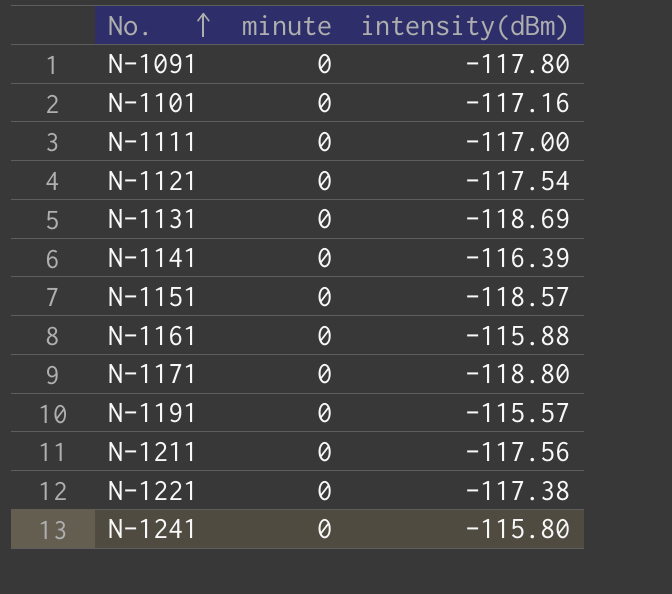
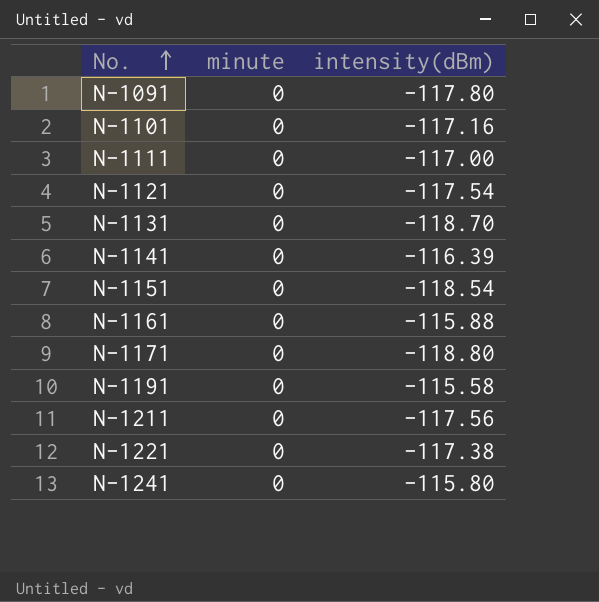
N-1131 | intensity(dBm): -118.69 -> -118.70
N-1151 | intensity(dBm): -118.57 -> -118.54
N-1191 | intensity(dBm): -115.57 -> -115.58

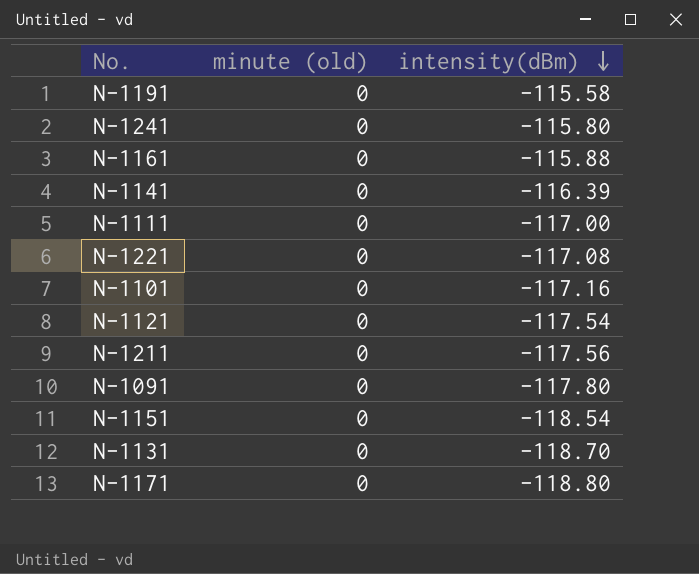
row order: No. ascending -> intensity(dBm) descending
column name: minute -> minute (old)
N-1221 | intensity(dBm): -117.38 -> -117.08

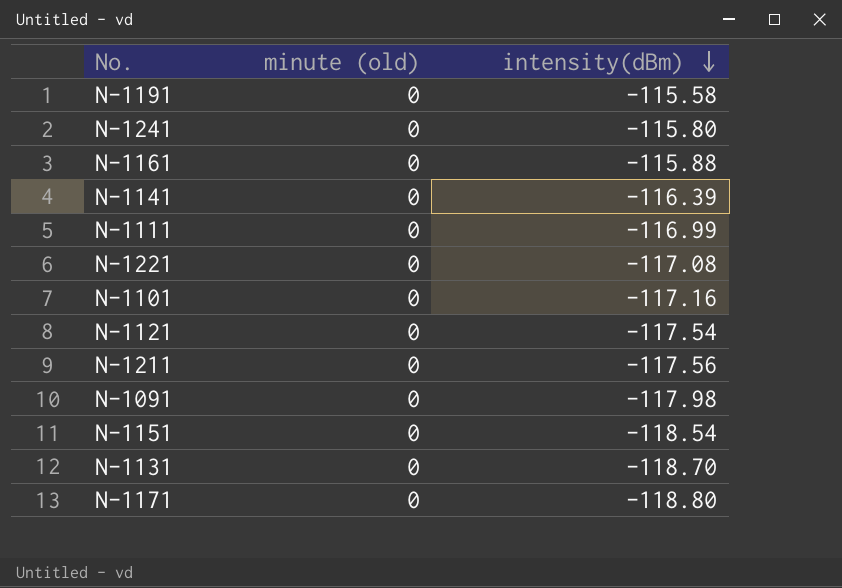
N-1111 | intensity(dBm): -117.00 -> -116.99
N-1091 | intensity(dBm): -117.80 -> -117.98

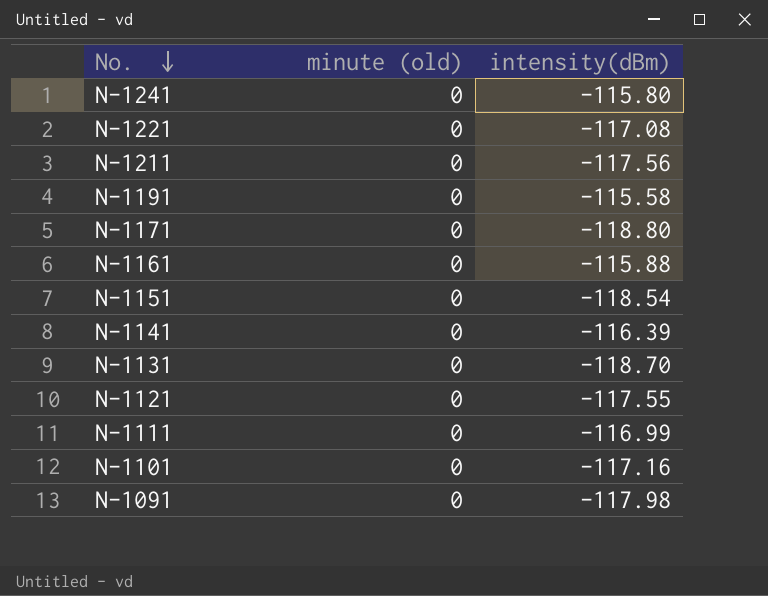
row order: intensity(dBm) descending -> No. descending
N-1121 | intensity(dBm): -117.54 -> -117.55

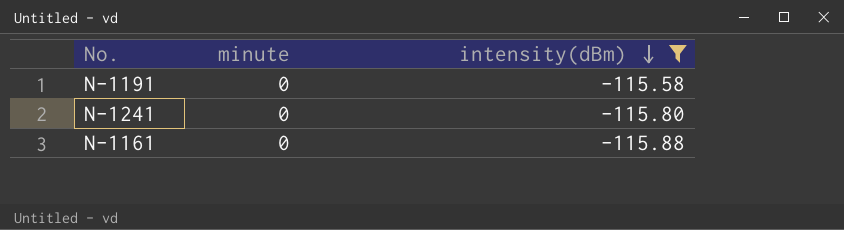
filter: none -> intensity(dBm) >= -115.88
row order: No. descending -> intensity(dBm) descending
column name: minute (old) -> minute

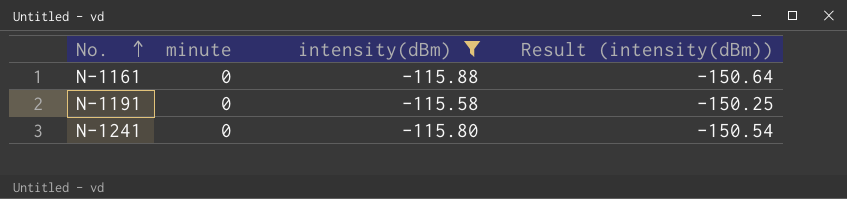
row order: intensity(dBm) descending -> No. ascending
column Result (intensity(dBm)) | formula: none -> [intensity(dBm)] * 1.3

